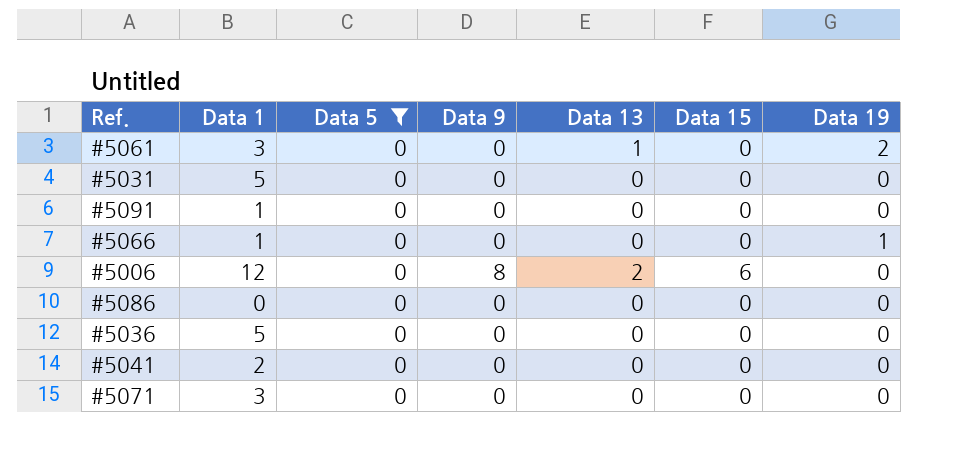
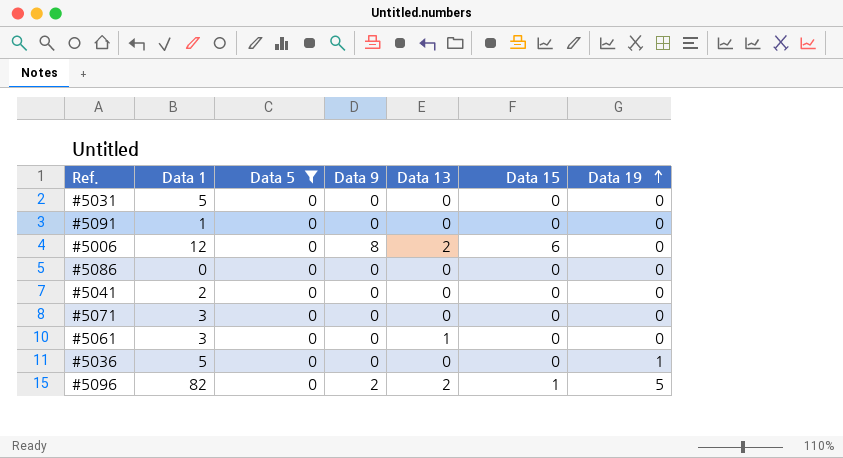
row order: none -> Data 19 ascending
row #5066: 1 | 0 | 0 | 0 | 0 | 1 -> none
#5061 | Data 19: 2 -> 0
#5036 | Data 19: 0 -> 1
row #5096: none -> 82 | 0 | 2 | 2 | 1 | 5

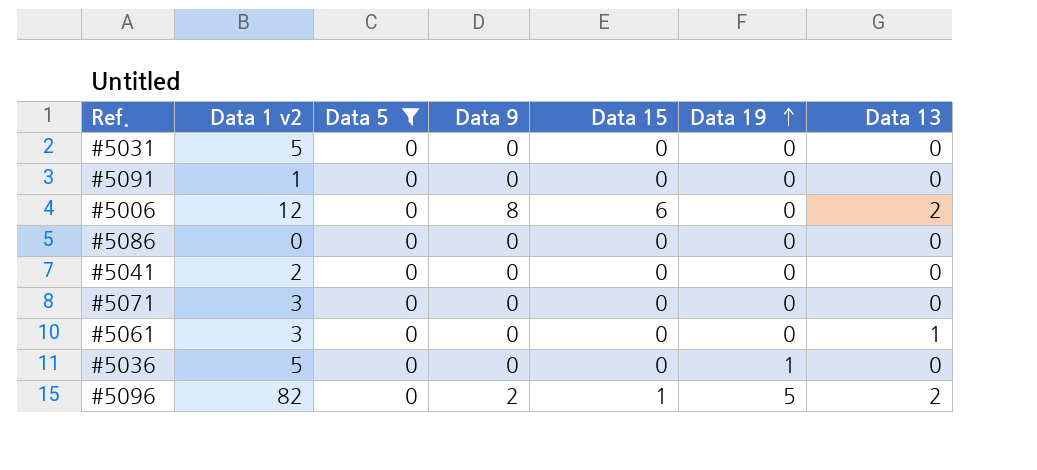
column name: Data 1 -> Data 1 v2
column Data 13 | position: 5 -> 7

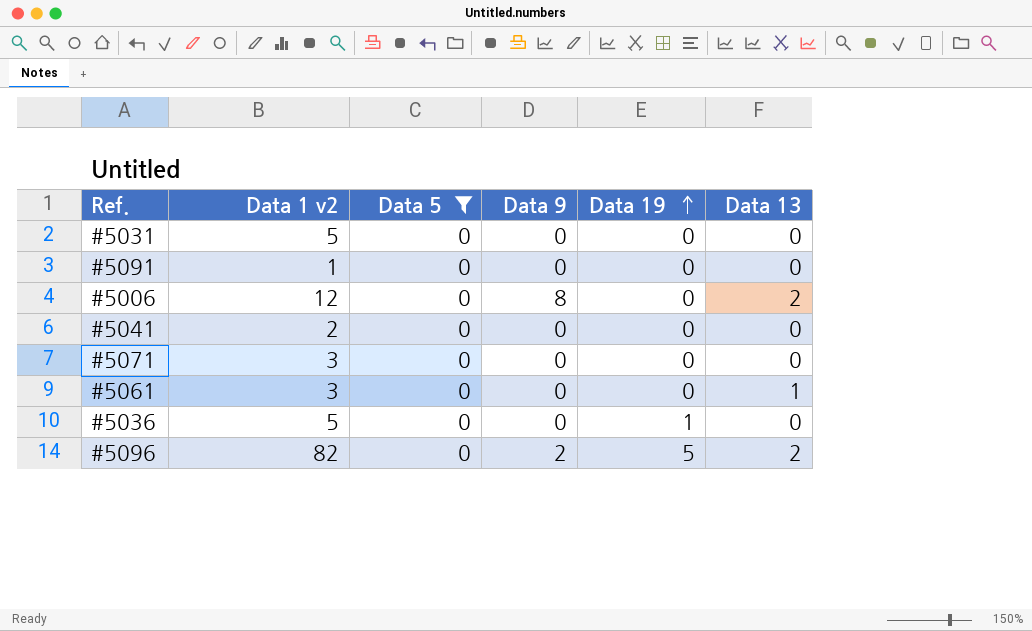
column Data 15 | position: 5 -> none
row #5086: 0 | 0 | 0 | 0 | 0 | 0 -> none

